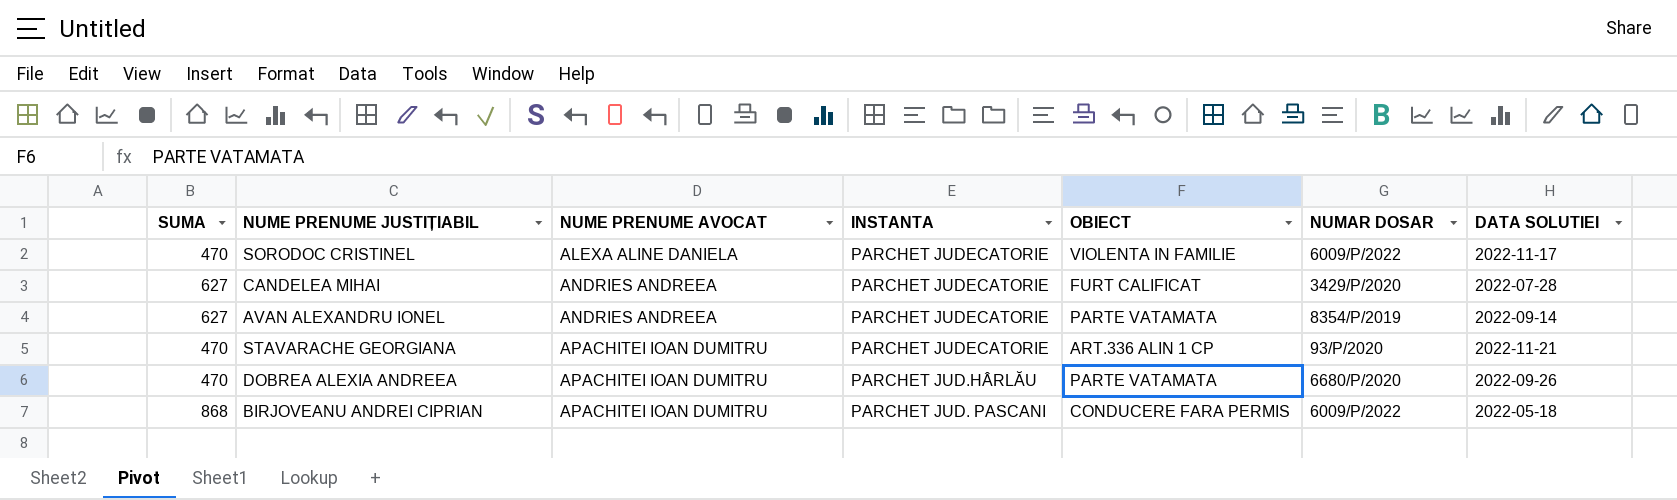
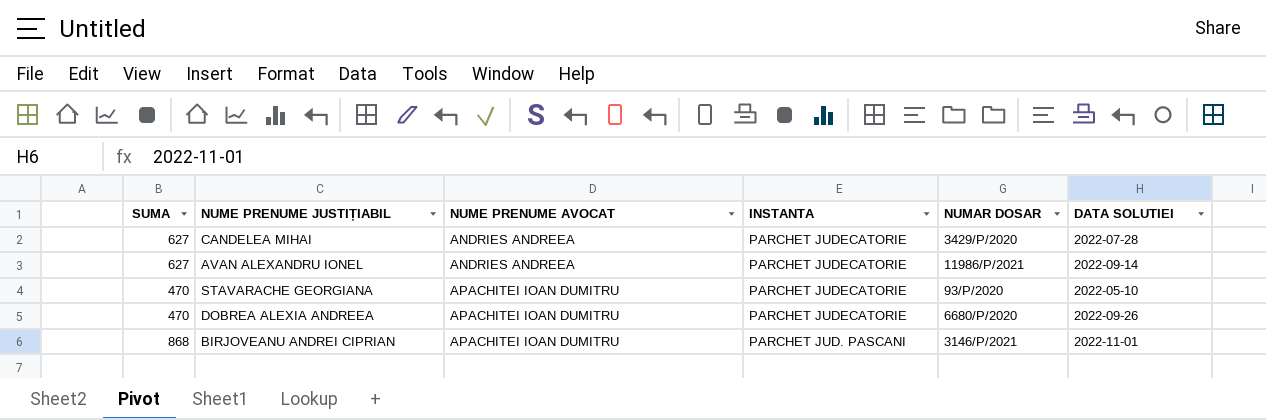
column OBIECT | position: 5 -> none
row SORODOC CRISTINEL: 470 | ALEXA ALINE DANIELA | PARCHET JUDECATORIE | VIOLENTA IN FAMILIE | 6009/P/2022 | 2022-11-17 -> none
AVAN ALEXANDRU IONEL | NUMAR DOSAR: 8354/P/2019 -> 11986/P/2021
STAVARACHE GEORGIANA | DATA SOLUTIEI: 2022-11-21 -> 2022-05-10
DOBREA ALEXIA ANDREEA | INSTANTA: PARCHET JUD.HÂRLĂU -> PARCHET JUDECATORIE
BIRJOVEANU ANDREI CIPRIAN | NUMAR DOSAR: 6009/P/2022 -> 3146/P/2021
BIRJOVEANU ANDREI CIPRIAN | DATA SOLUTIEI: 2022-05-18 -> 2022-11-01

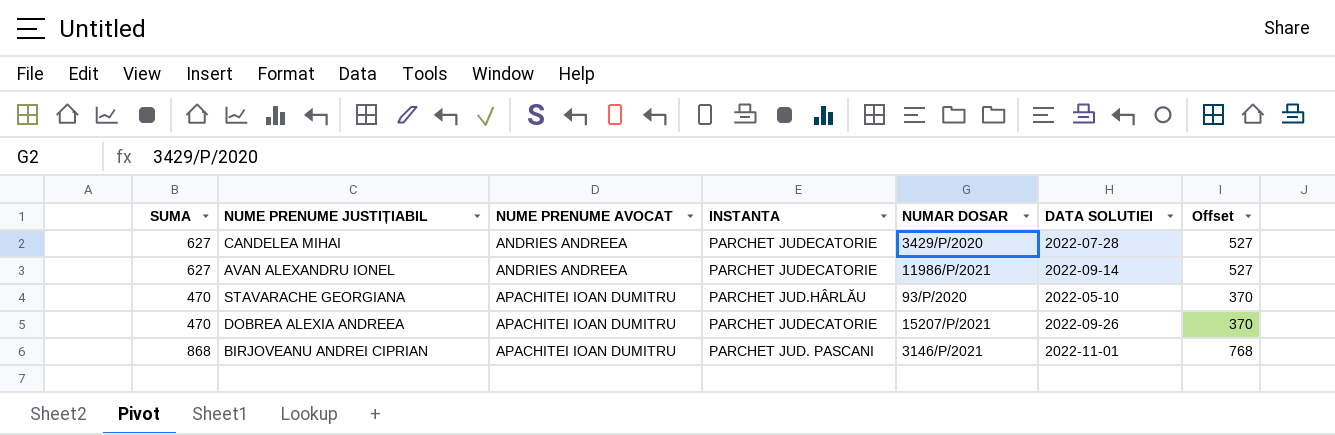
column Offset | formula: none -> [SUMA] - 100
STAVARACHE GEORGIANA | INSTANTA: PARCHET JUDECATORIE -> PARCHET JUD.HÂRLĂU
DOBREA ALEXIA ANDREEA | NUMAR DOSAR: 6680/P/2020 -> 15207/P/2021

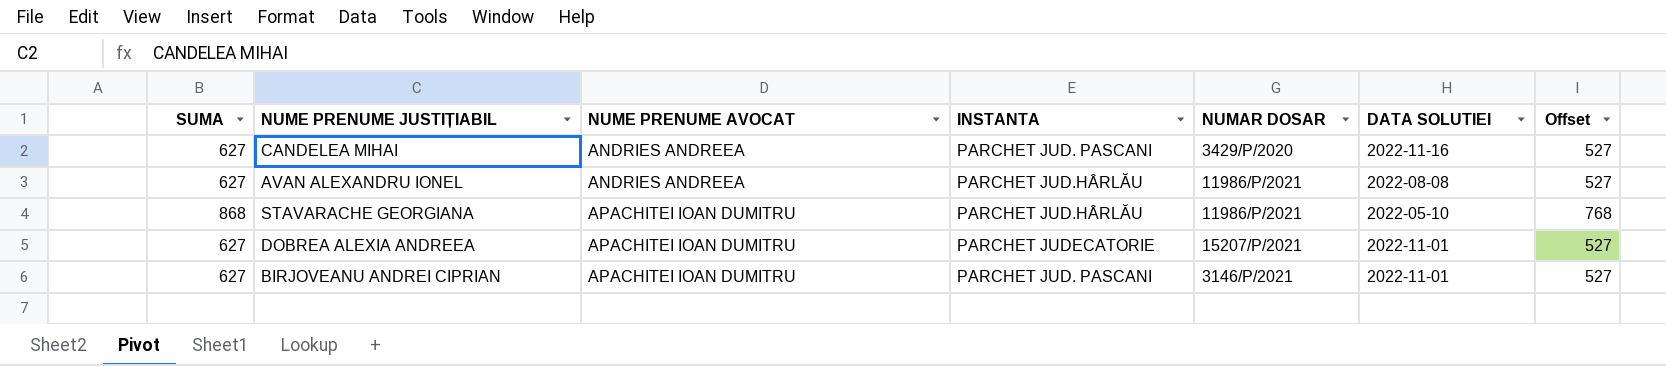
CANDELEA MIHAI | INSTANTA: PARCHET JUDECATORIE -> PARCHET JUD. PASCANI
CANDELEA MIHAI | DATA SOLUTIEI: 2022-07-28 -> 2022-11-16
AVAN ALEXANDRU IONEL | INSTANTA: PARCHET JUDECATORIE -> PARCHET JUD.HÂRLĂU
AVAN ALEXANDRU IONEL | DATA SOLUTIEI: 2022-09-14 -> 2022-08-08
STAVARACHE GEORGIANA | SUMA: 470 -> 868
STAVARACHE GEORGIANA | NUMAR DOSAR: 93/P/2020 -> 11986/P/2021
STAVARACHE GEORGIANA | Offset: 370 -> 768
DOBREA ALEXIA ANDREEA | SUMA: 470 -> 627
DOBREA ALEXIA ANDREEA | DATA SOLUTIEI: 2022-09-26 -> 2022-11-01
DOBREA ALEXIA ANDREEA | Offset: 370 -> 527
BIRJOVEANU ANDREI CIPRIAN | SUMA: 868 -> 627
BIRJOVEANU ANDREI CIPRIAN | Offset: 768 -> 527

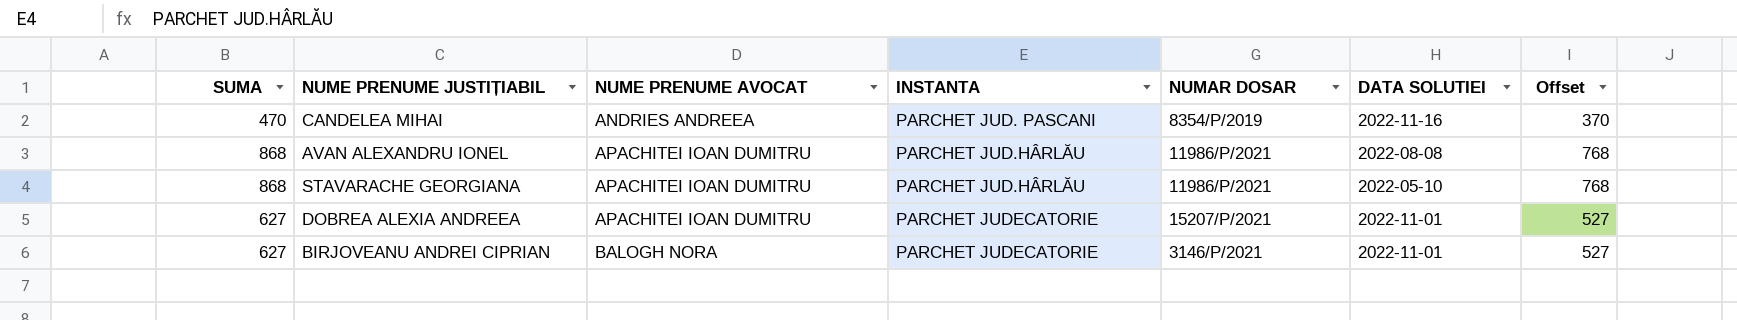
CANDELEA MIHAI | SUMA: 627 -> 470
CANDELEA MIHAI | NUMAR DOSAR: 3429/P/2020 -> 8354/P/2019
CANDELEA MIHAI | Offset: 527 -> 370
AVAN ALEXANDRU IONEL | SUMA: 627 -> 868
AVAN ALEXANDRU IONEL | NUME PRENUME AVOCAT: ANDRIES ANDREEA -> APACHITEI IOAN DUMITRU
AVAN ALEXANDRU IONEL | Offset: 527 -> 768
BIRJOVEANU ANDREI CIPRIAN | NUME PRENUME AVOCAT: APACHITEI IOAN DUMITRU -> BALOGH NORA
BIRJOVEANU ANDREI CIPRIAN | INSTANTA: PARCHET JUD. PASCANI -> PARCHET JUDECATORIE

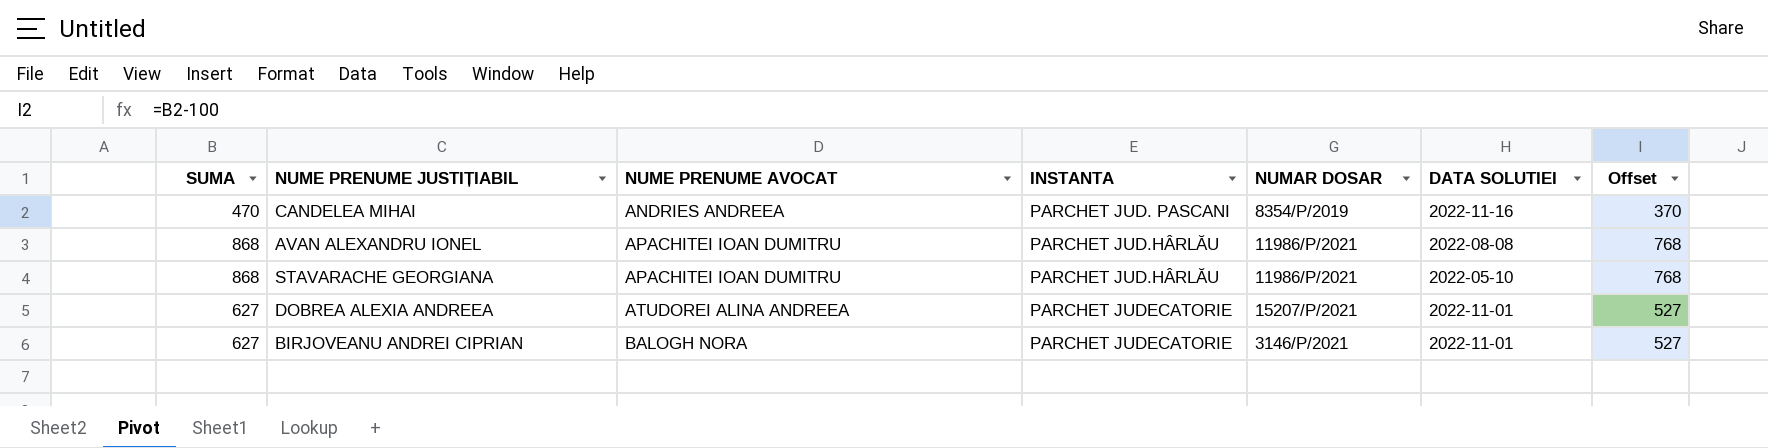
DOBREA ALEXIA ANDREEA | NUME PRENUME AVOCAT: APACHITEI IOAN DUMITRU -> ATUDOREI ALINA ANDREEA

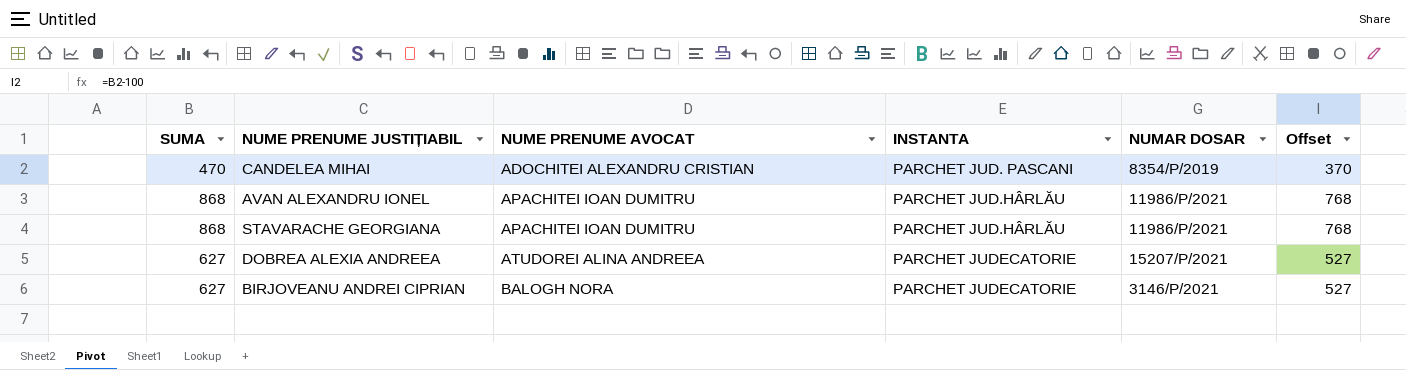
column DATA SOLUTIEI | position: 6 -> none
CANDELEA MIHAI | NUME PRENUME AVOCAT: ANDRIES ANDREEA -> ADOCHITEI ALEXANDRU CRISTIAN

